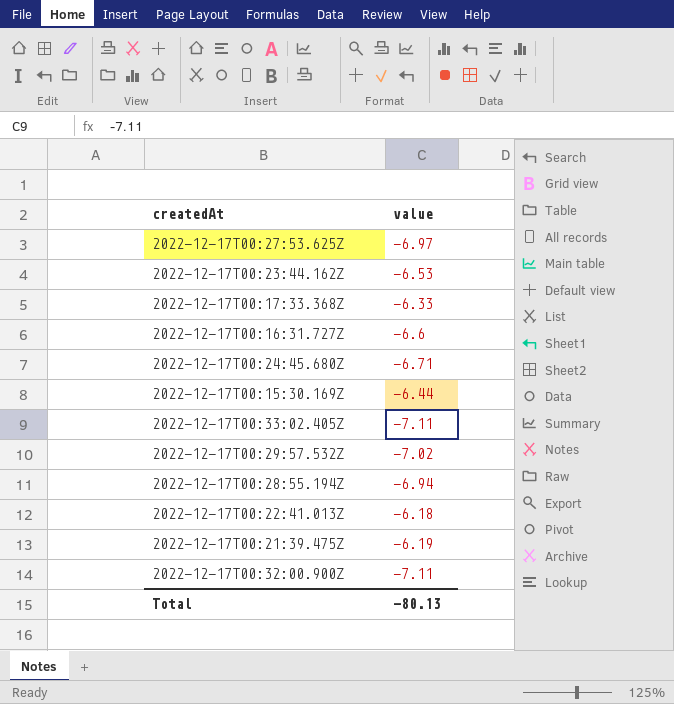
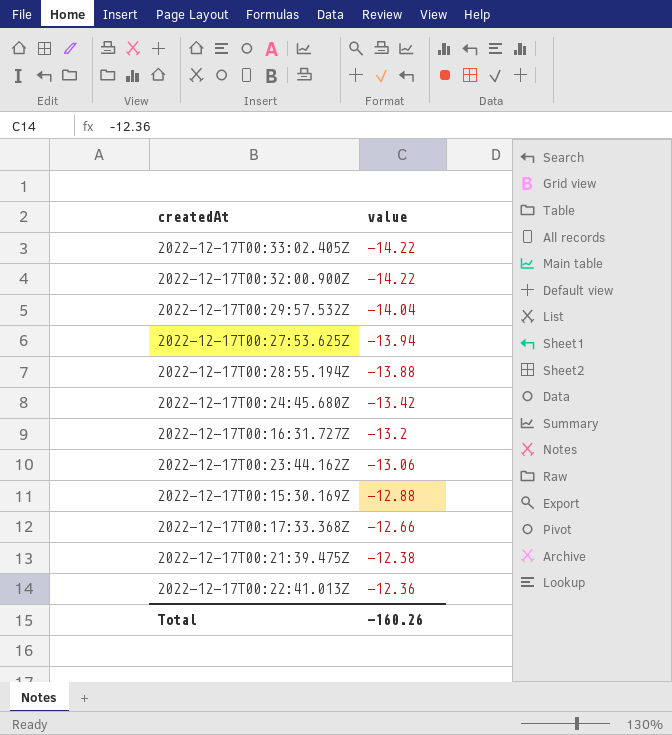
row order: none -> value ascending
2022-12-17T00:33:02.405Z | value: -7.11 -> -14.22
2022-12-17T00:32:00.900Z | value: -7.11 -> -14.22
2022-12-17T00:29:57.532Z | value: -7.02 -> -14.04
2022-12-17T00:27:53.625Z | value: -6.97 -> -13.94
2022-12-17T00:28:55.194Z | value: -6.94 -> -13.88
2022-12-17T00:24:45.680Z | value: -6.71 -> -13.42
2022-12-17T00:16:31.727Z | value: -6.6 -> -13.2
2022-12-17T00:23:44.162Z | value: -6.53 -> -13.06
2022-12-17T00:15:30.169Z | value: -6.44 -> -12.88
2022-12-17T00:17:33.368Z | value: -6.33 -> -12.66
2022-12-17T00:21:39.475Z | value: -6.19 -> -12.38
2022-12-17T00:22:41.013Z | value: -6.18 -> -12.36
Total | value: -80.13 -> -160.26

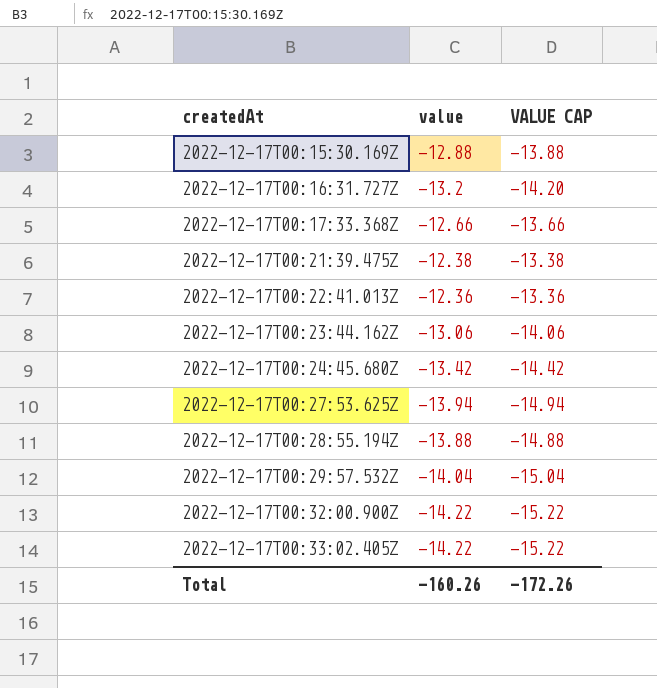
row order: value ascending -> createdAt ascending
column VALUE CAP | formula: none -> [value] - 1

